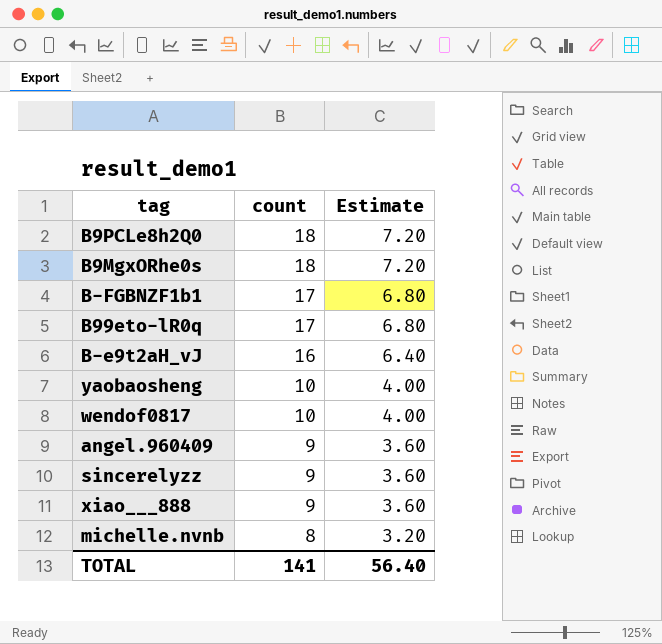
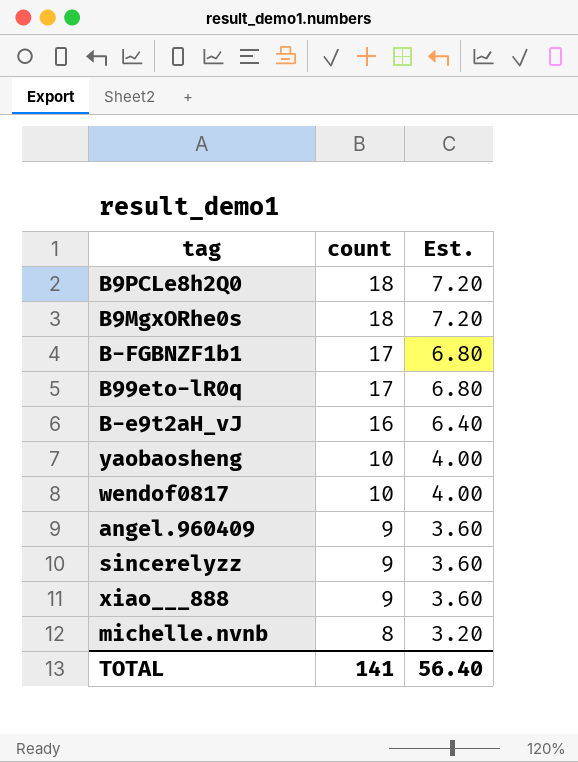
column name: Estimate -> Est.

